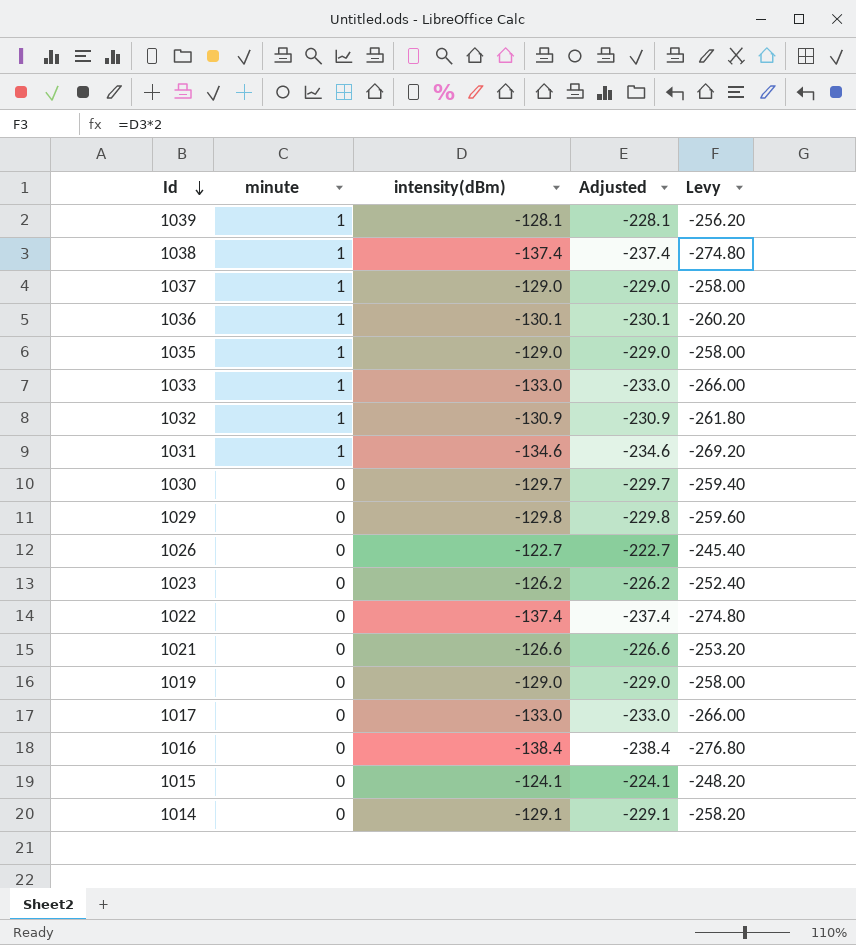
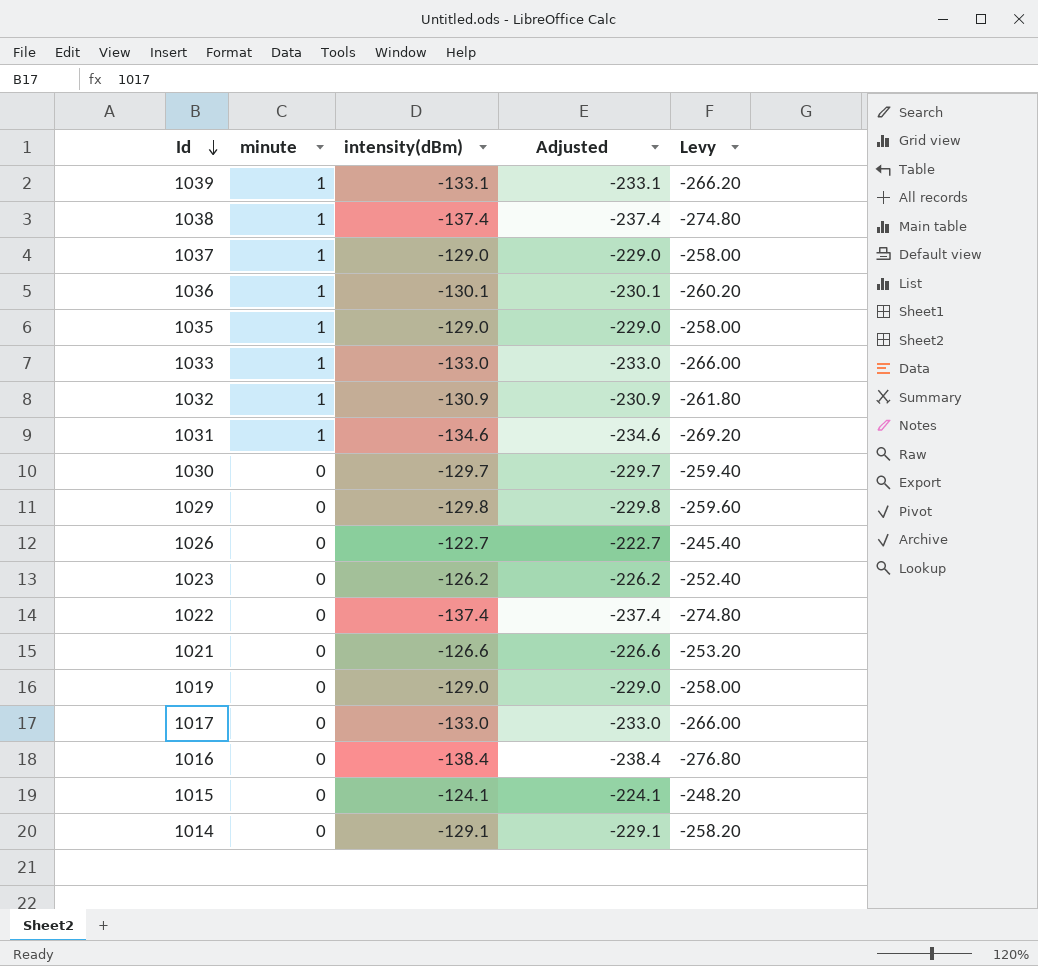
1039 | intensity(dBm): -128.1 -> -133.1
1039 | Adjusted: -228.1 -> -233.1
1039 | Levy: -256.20 -> -266.20

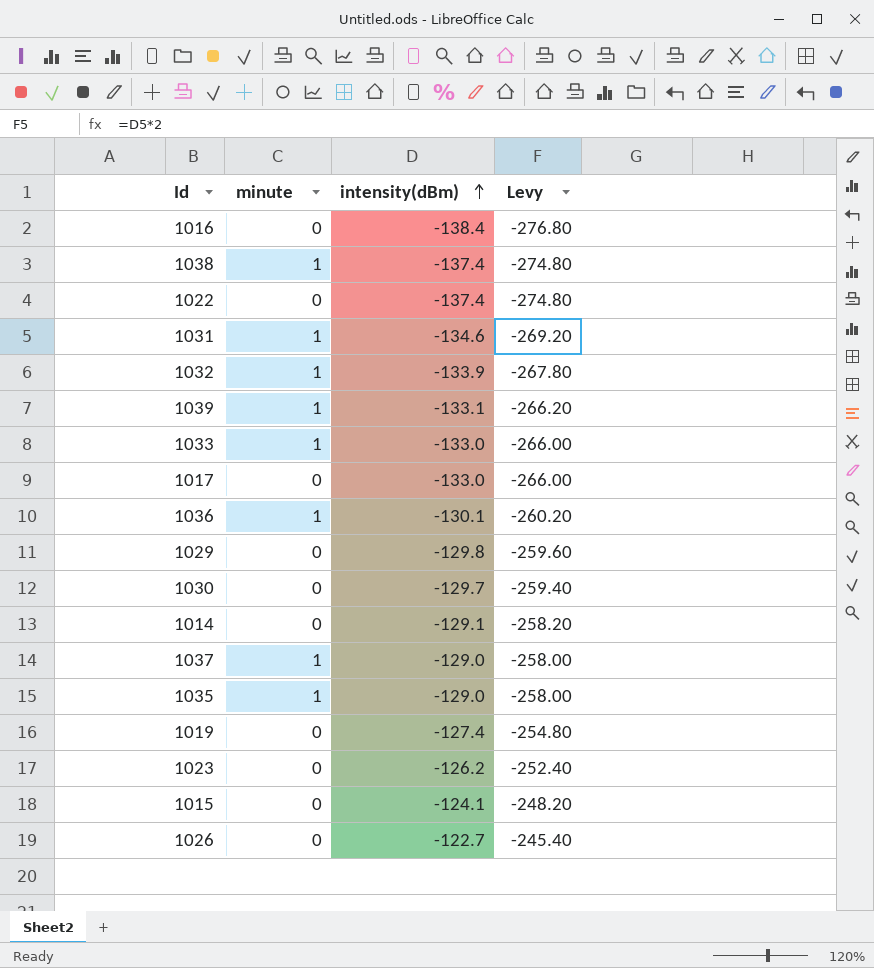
row order: Id descending -> intensity(dBm) ascending
column Adjusted | formula: [intensity(dBm)] - 100 -> none
row 1021: 0 | -126.6 | -226.6 | -253.20 -> none
1032 | intensity(dBm): -130.9 -> -133.9
1032 | Levy: -261.80 -> -267.80
1019 | intensity(dBm): -129.0 -> -127.4
1019 | Levy: -258.00 -> -254.80

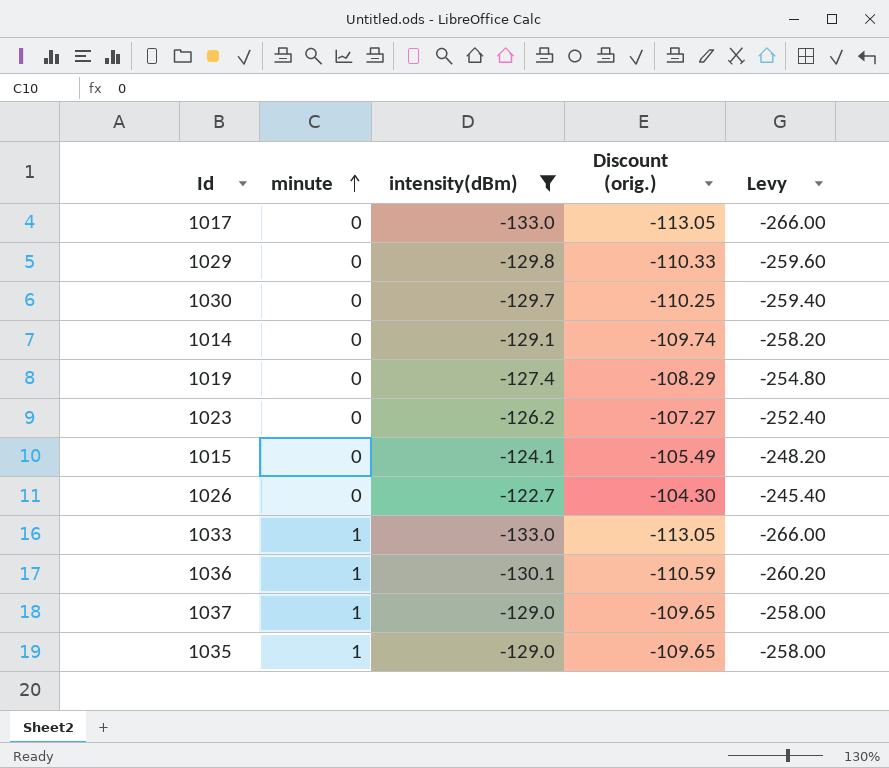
filter: none -> intensity(dBm) >= -133.0
row order: intensity(dBm) ascending -> minute ascending
column Discount (orig.) | formula: none -> [intensity(dBm)] * 0.85

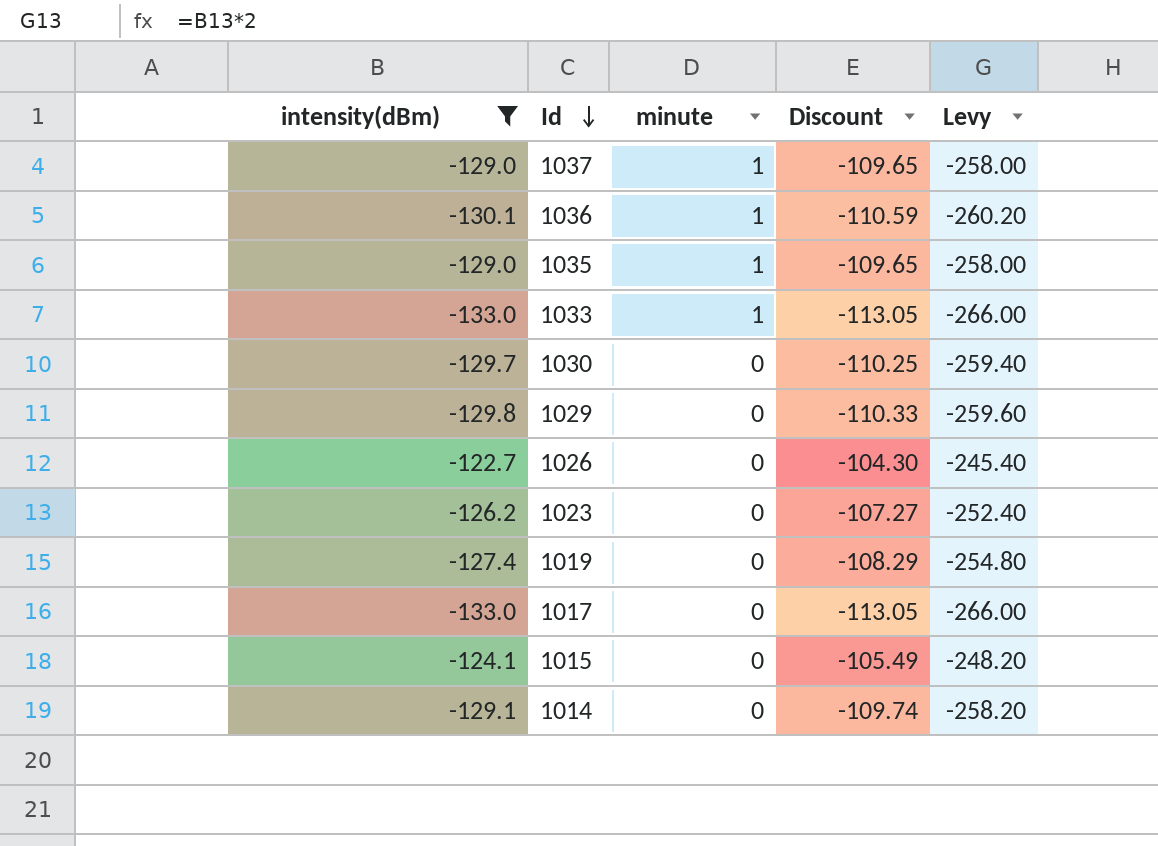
row order: minute ascending -> Id descending
column intensity(dBm) | position: 3 -> 1
column name: Discount (orig.) -> Discount

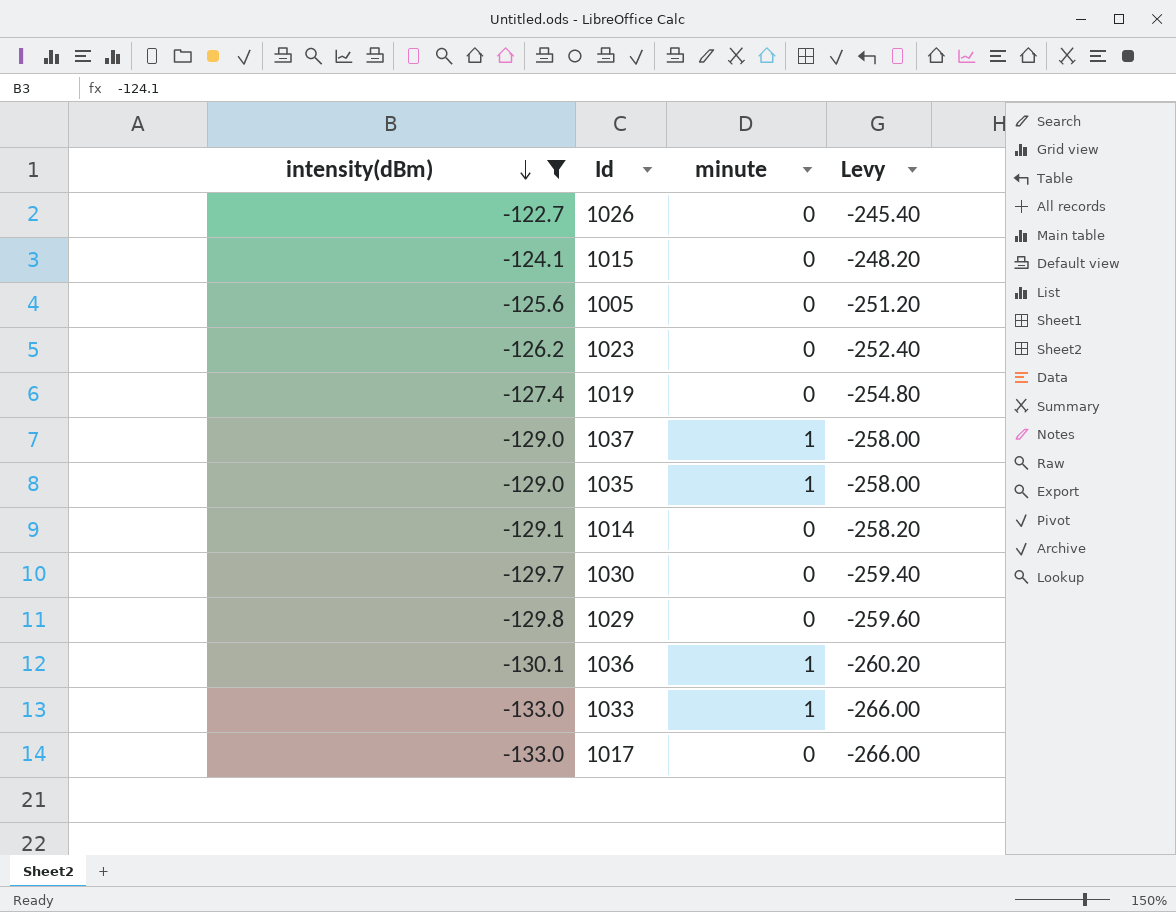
row order: Id descending -> intensity(dBm) descending
column Discount | formula: [intensity(dBm)] * 0.85 -> none
row 1005: none -> -125.6 | 0 | -251.20

